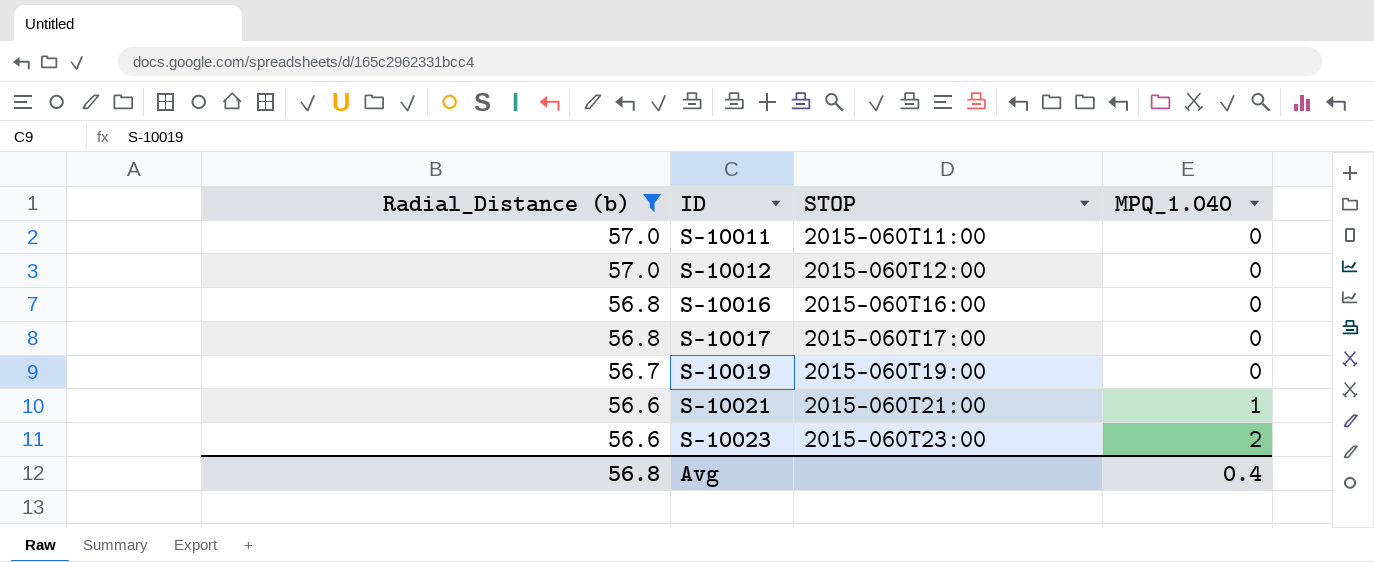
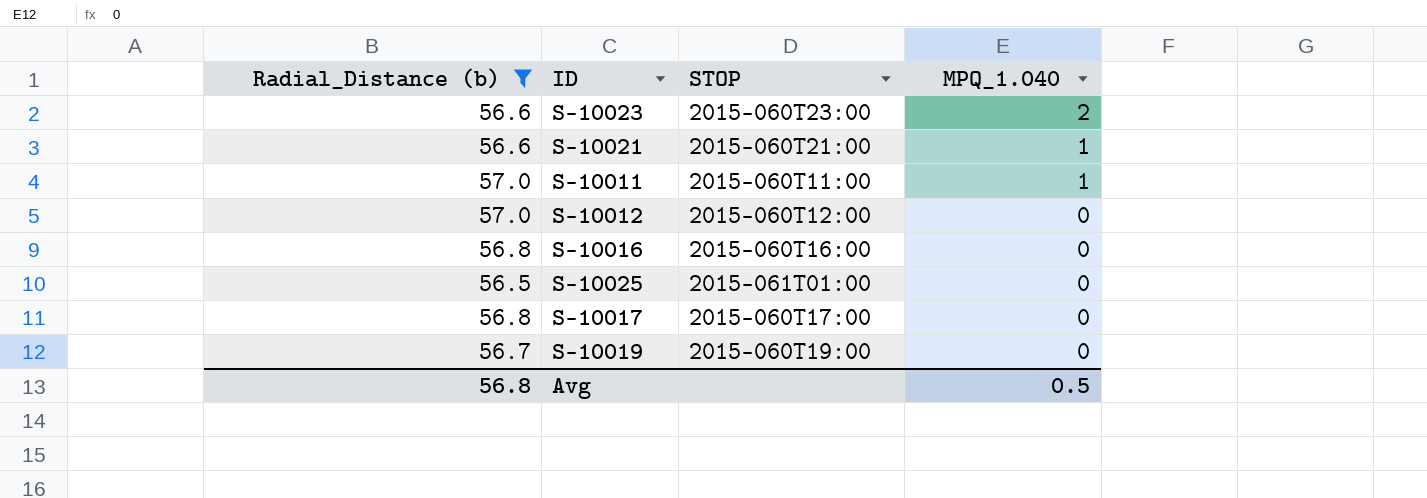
row order: Radial_Distance (b) descending -> MPQ_1.040 descending
S-10011 | MPQ_1.040: 0 -> 1
row S-10025: none -> 56.5 | 2015-061T01:00 | 0
Avg | MPQ_1.040: 0.4 -> 0.5

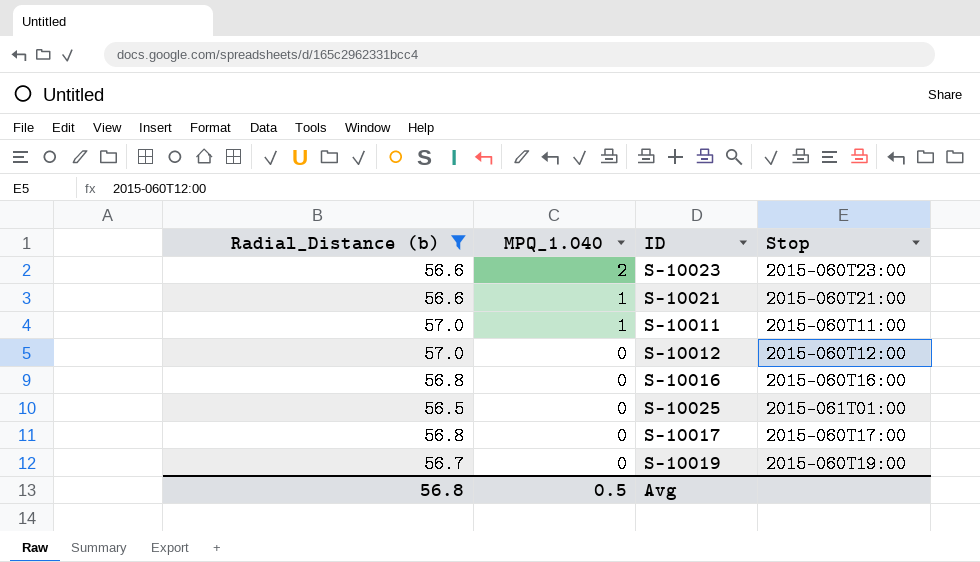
column MPQ_1.040 | position: 4 -> 2
column name: STOP -> Stop

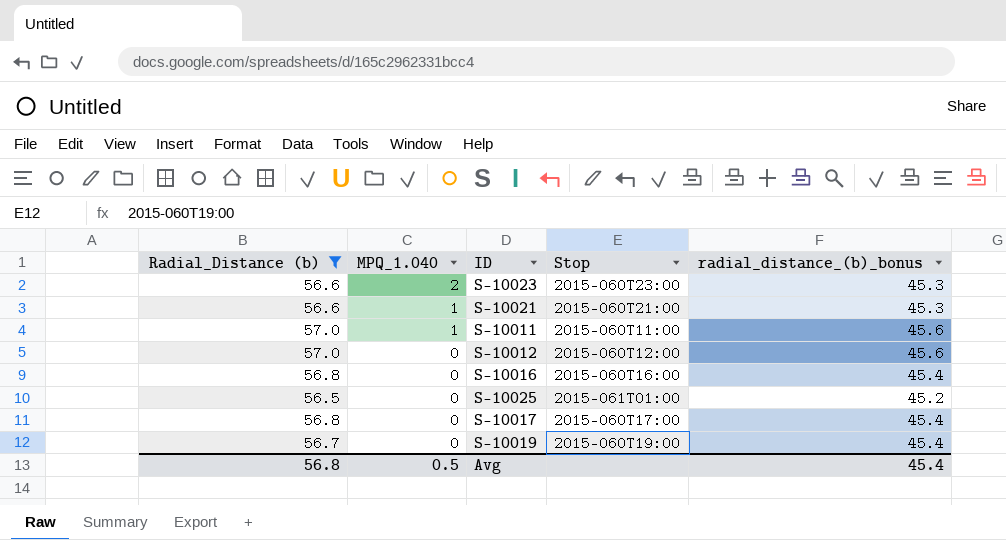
column radial_distance_(b)_bonus | formula: none -> [Radial_Distance (b)] * 0.8

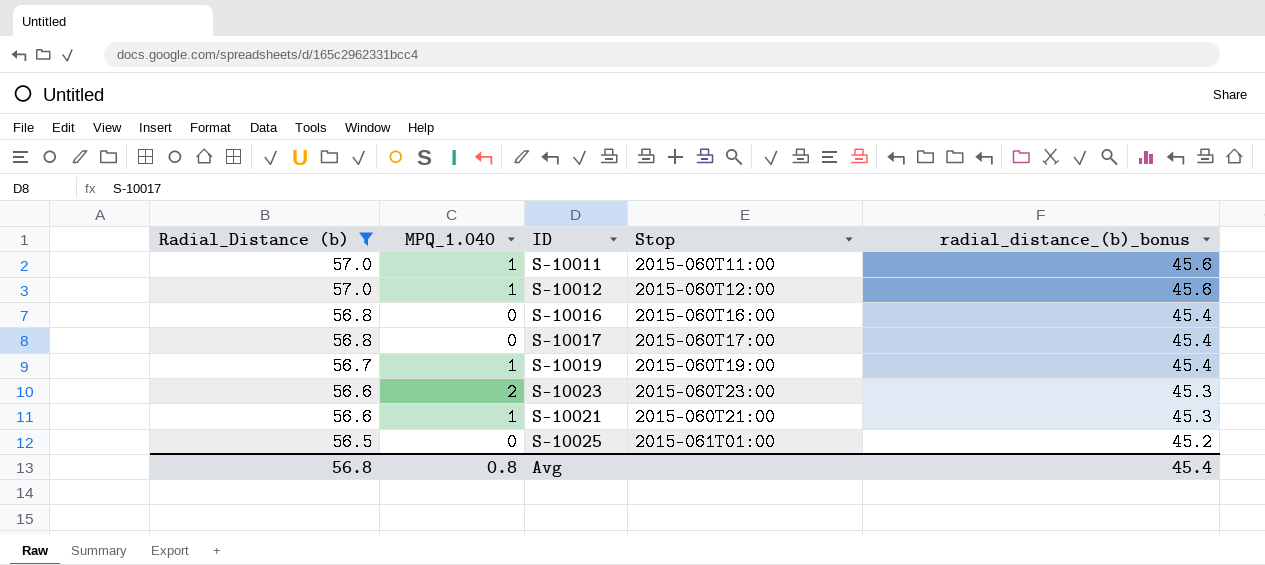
row order: MPQ_1.040 descending -> Radial_Distance (b) descending
S-10012 | MPQ_1.040: 0 -> 1
S-10019 | MPQ_1.040: 0 -> 1
Avg | MPQ_1.040: 0.5 -> 0.8

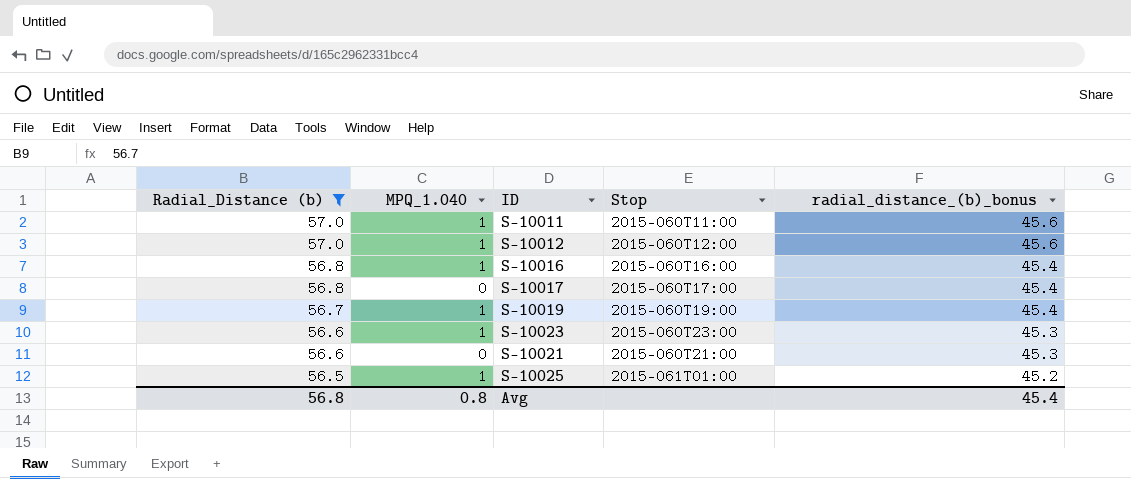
S-10016 | MPQ_1.040: 0 -> 1
S-10023 | MPQ_1.040: 2 -> 1
S-10021 | MPQ_1.040: 1 -> 0
S-10025 | MPQ_1.040: 0 -> 1

